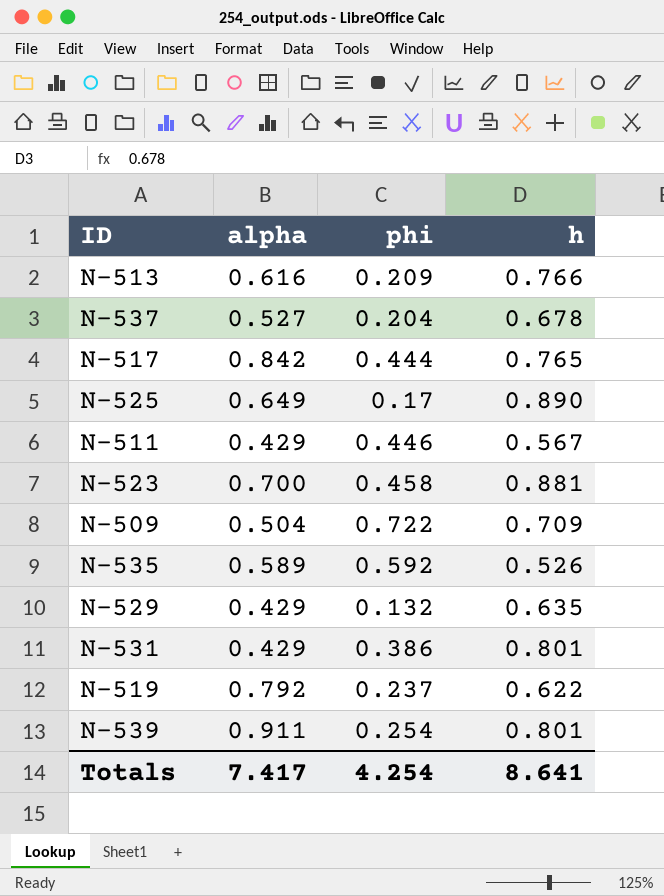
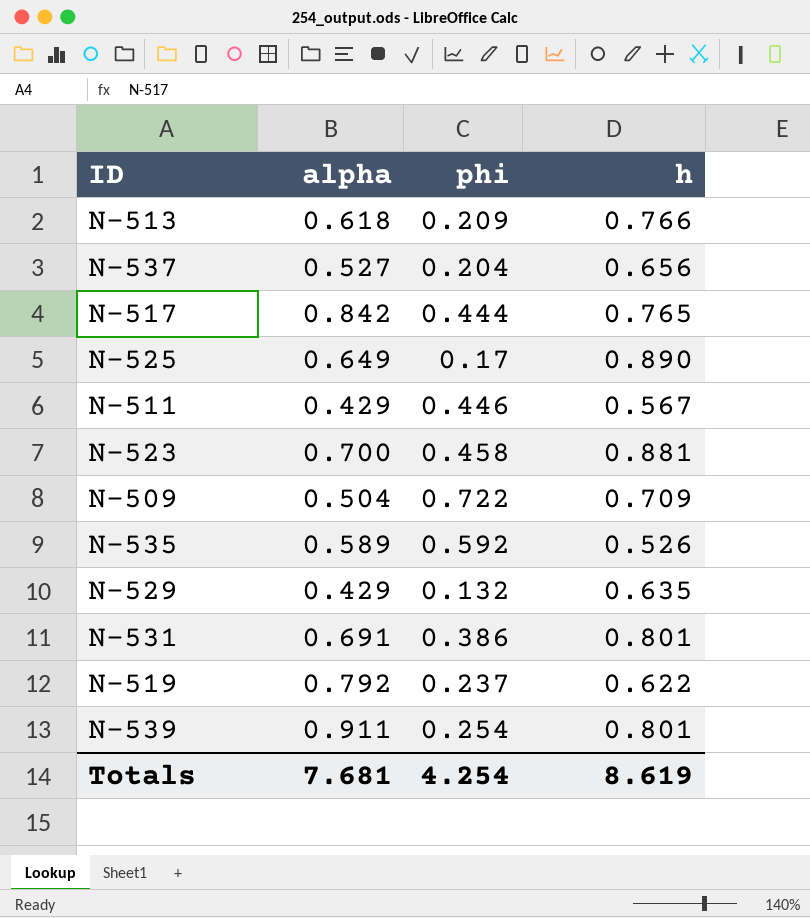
N-513 | alpha: 0.616 -> 0.618
N-537 | h: 0.678 -> 0.656
N-531 | alpha: 0.429 -> 0.691
Totals | alpha: 7.417 -> 7.681
Totals | h: 8.641 -> 8.619

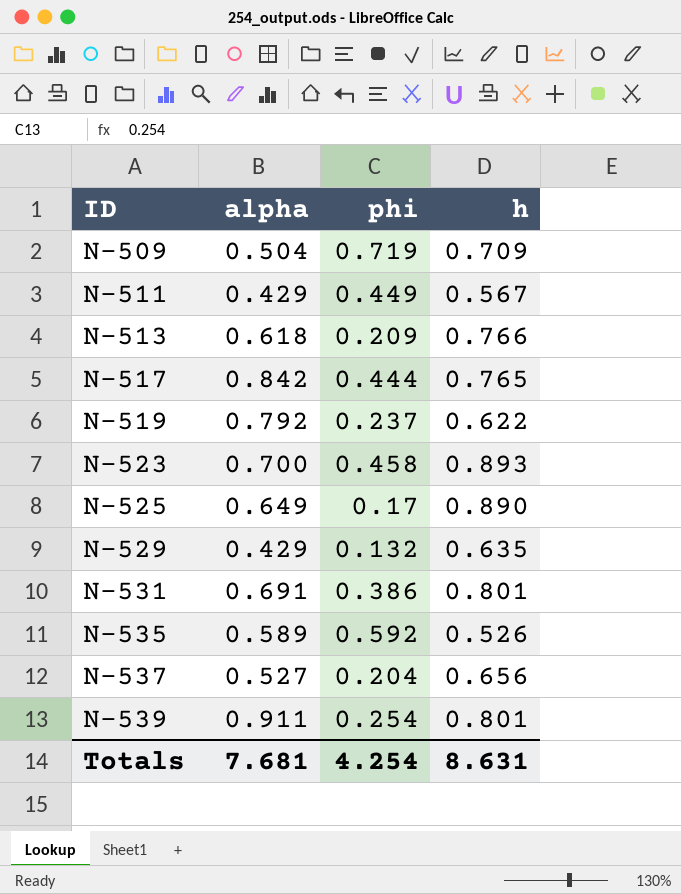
row order: none -> ID ascending
N-509 | phi: 0.722 -> 0.719
N-511 | phi: 0.446 -> 0.449
N-523 | h: 0.881 -> 0.893
Totals | h: 8.619 -> 8.631

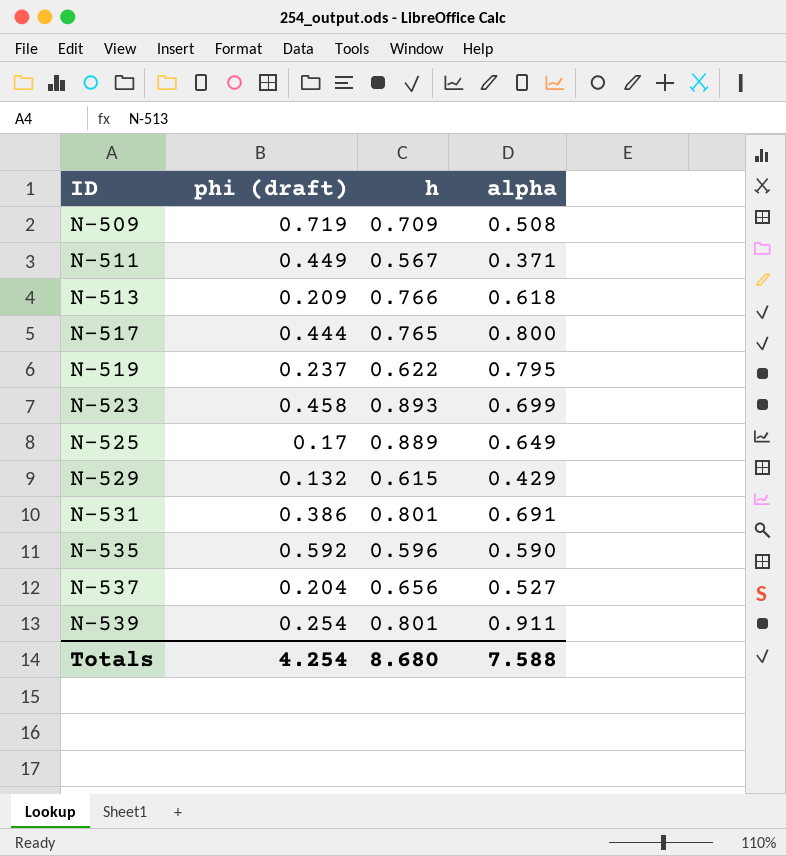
column name: phi -> phi (draft)
column alpha | position: 2 -> 4
N-509 | alpha: 0.504 -> 0.508
N-511 | alpha: 0.429 -> 0.371
N-517 | alpha: 0.842 -> 0.800
N-519 | alpha: 0.792 -> 0.795
N-523 | alpha: 0.700 -> 0.699
N-525 | h: 0.890 -> 0.889
N-529 | h: 0.635 -> 0.615
N-535 | h: 0.526 -> 0.596
N-535 | alpha: 0.589 -> 0.590
Totals | h: 8.631 -> 8.680
Totals | alpha: 7.681 -> 7.588

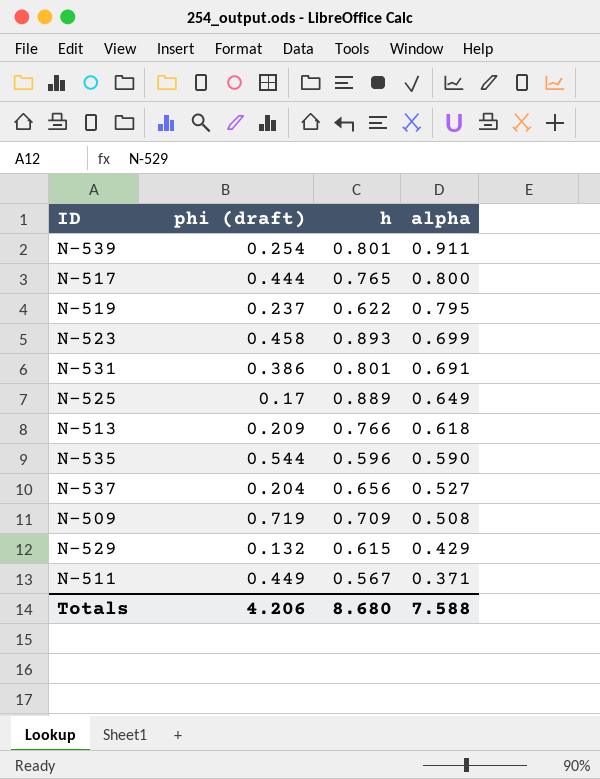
row order: ID ascending -> alpha descending
N-535 | phi (draft): 0.592 -> 0.544
Totals | phi (draft): 4.254 -> 4.206

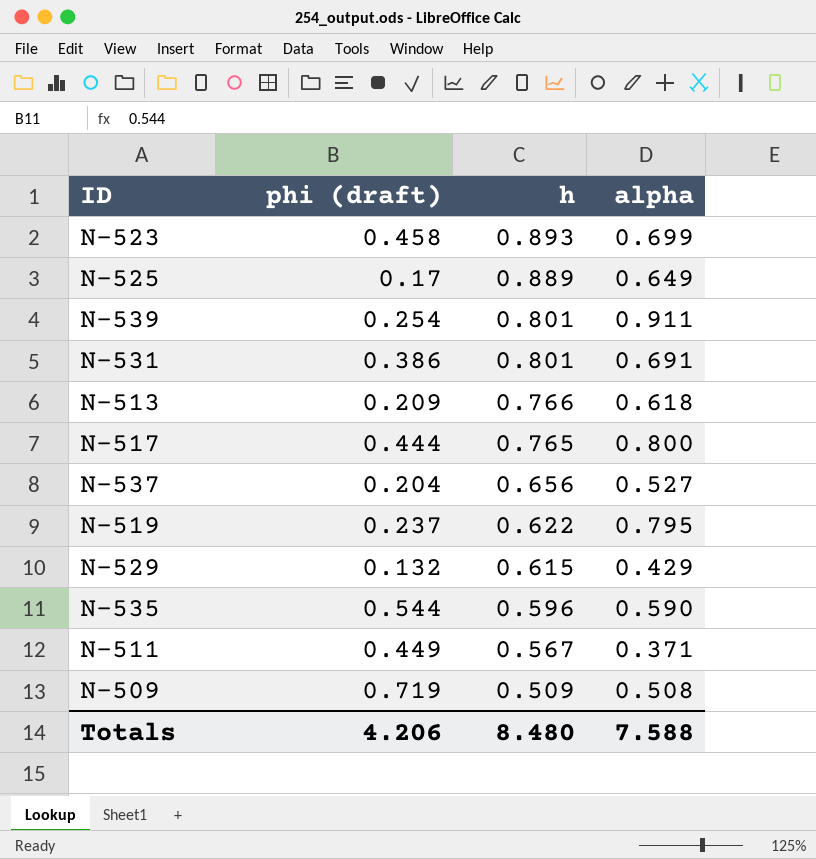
row order: alpha descending -> h descending
N-509 | h: 0.709 -> 0.509
Totals | h: 8.680 -> 8.480

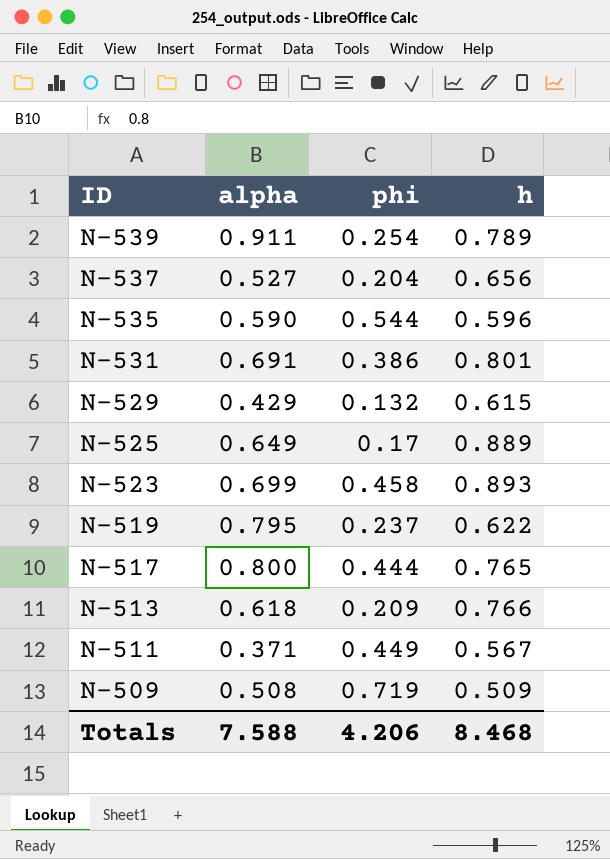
row order: h descending -> ID descending
column alpha | position: 4 -> 2
column name: phi (draft) -> phi
N-539 | h: 0.801 -> 0.789
Totals | h: 8.480 -> 8.468

